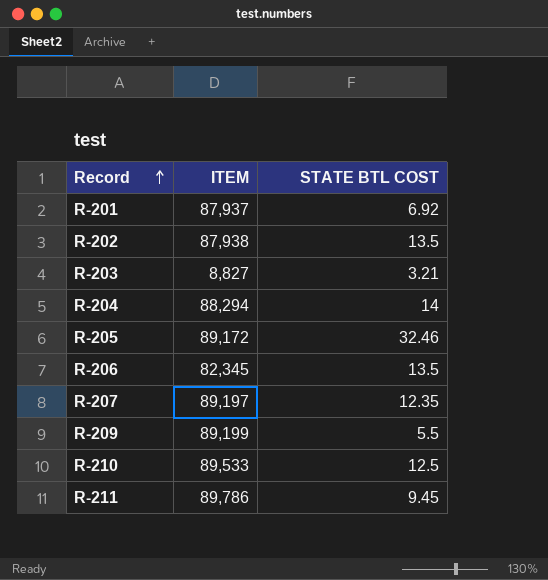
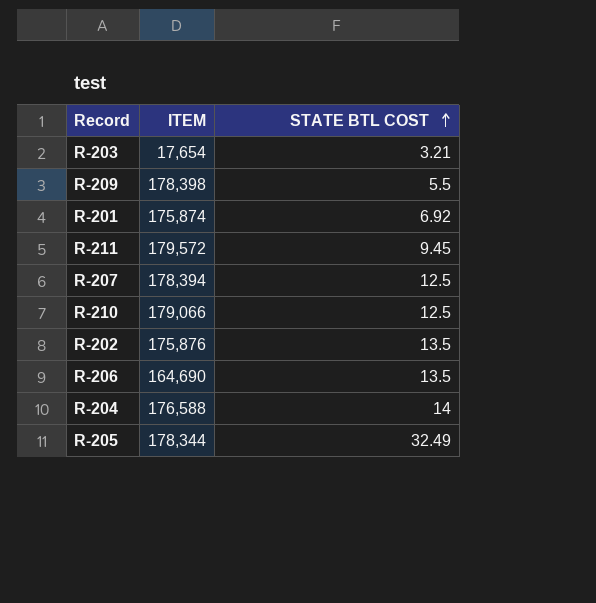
row order: Record ascending -> STATE BTL COST ascending
R-203 | ITEM: 8,827 -> 17,654
R-209 | ITEM: 89,199 -> 178,398
R-201 | ITEM: 87,937 -> 175,874
R-211 | ITEM: 89,786 -> 179,572
R-207 | ITEM: 89,197 -> 178,394
R-207 | STATE BTL COST: 12.35 -> 12.5
R-210 | ITEM: 89,533 -> 179,066
R-202 | ITEM: 87,938 -> 175,876
R-206 | ITEM: 82,345 -> 164,690
R-204 | ITEM: 88,294 -> 176,588
R-205 | ITEM: 89,172 -> 178,344
R-205 | STATE BTL COST: 32.46 -> 32.49

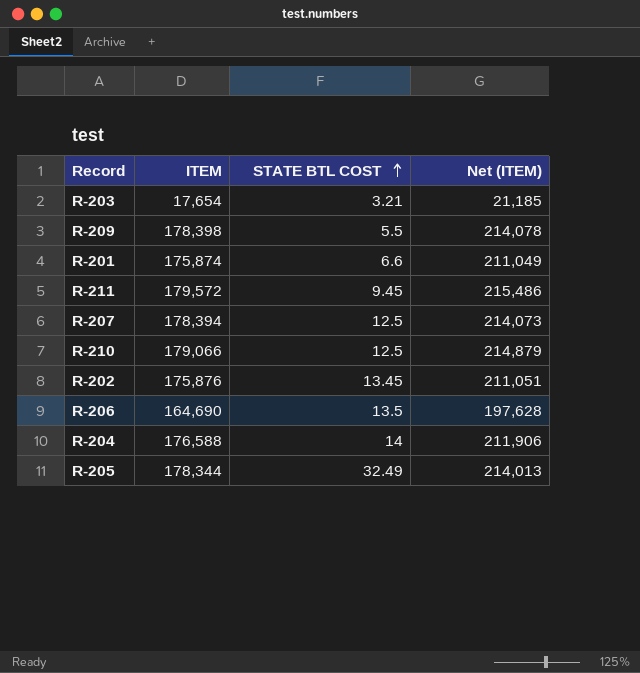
column Net (ITEM) | formula: none -> [ITEM] * 1.2
R-201 | STATE BTL COST: 6.92 -> 6.6
R-202 | STATE BTL COST: 13.5 -> 13.45

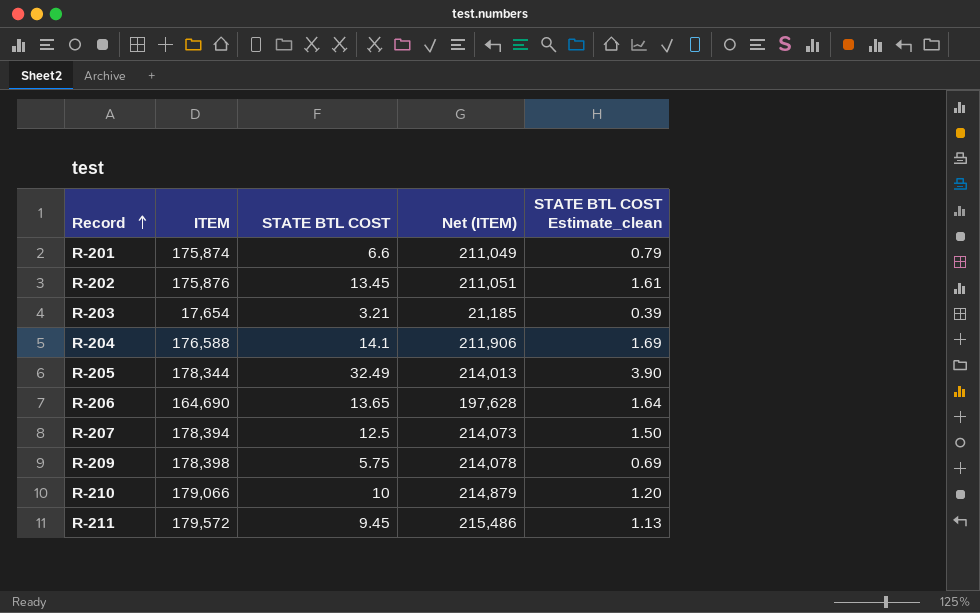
row order: STATE BTL COST ascending -> Record ascending
column STATE BTL COST Estimate_clean | formula: none -> [STATE BTL COST] * 0.12
R-204 | STATE BTL COST: 14 -> 14.1
R-206 | STATE BTL COST: 13.5 -> 13.65
R-209 | STATE BTL COST: 5.5 -> 5.75
R-210 | STATE BTL COST: 12.5 -> 10

